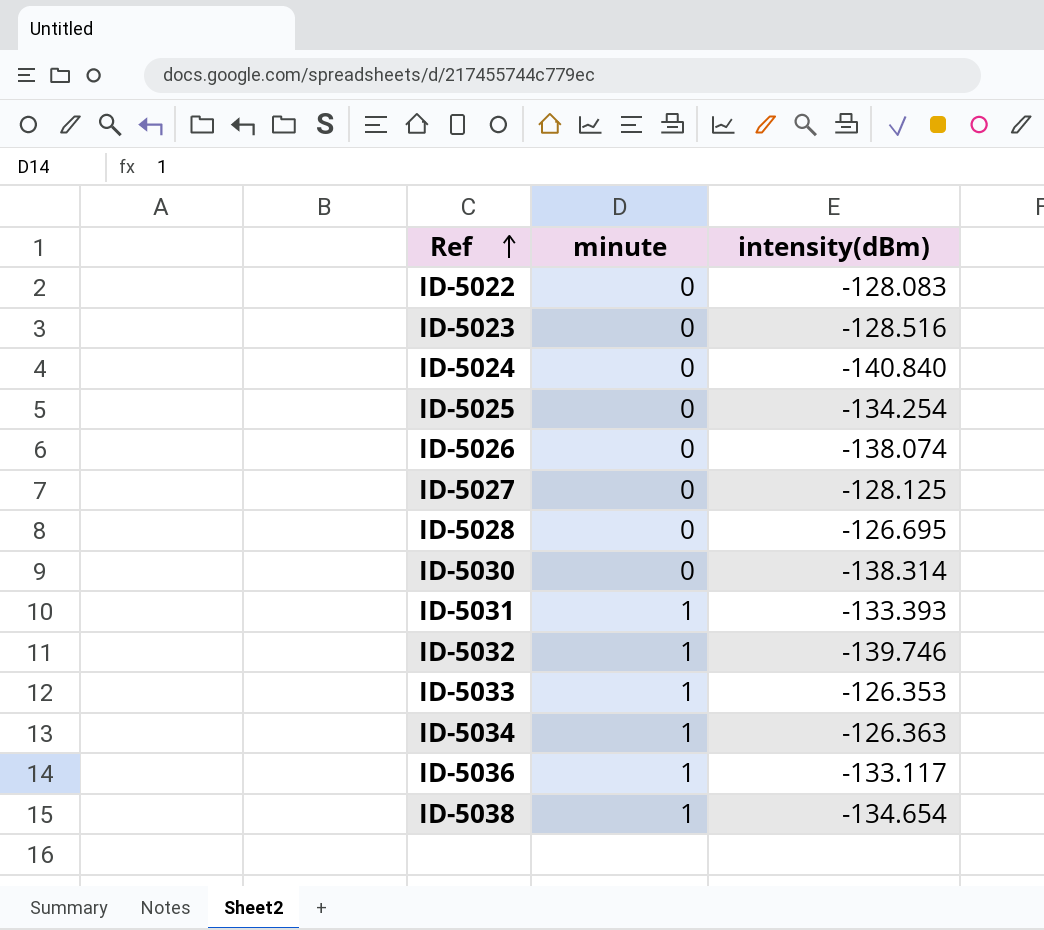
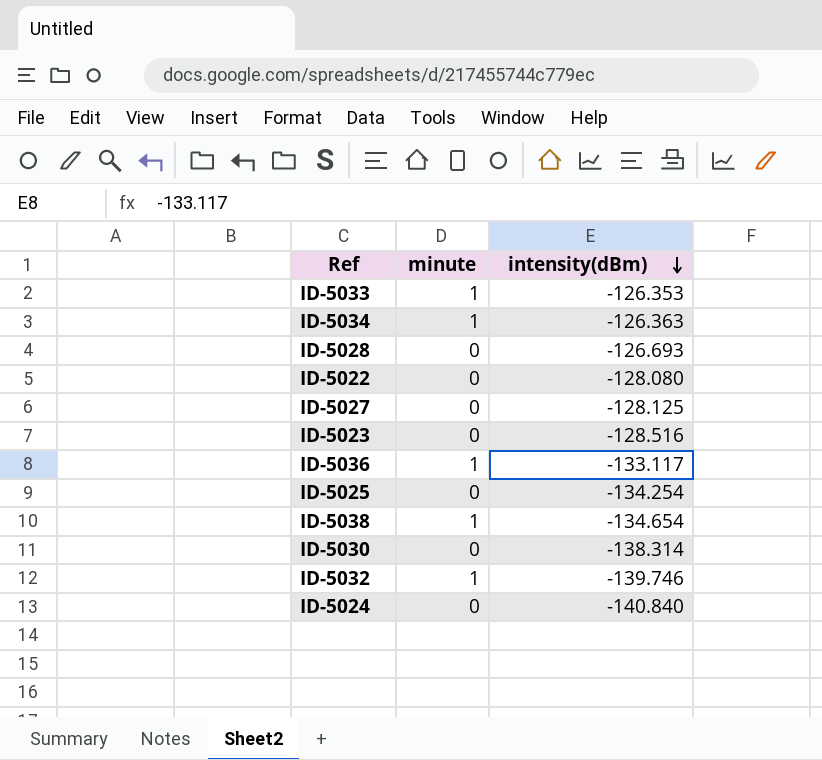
row order: Ref ascending -> intensity(dBm) descending
row ID-5026: 0 | -138.074 -> none
row ID-5031: 1 | -133.393 -> none
ID-5028 | intensity(dBm): -126.695 -> -126.693
ID-5022 | intensity(dBm): -128.083 -> -128.080

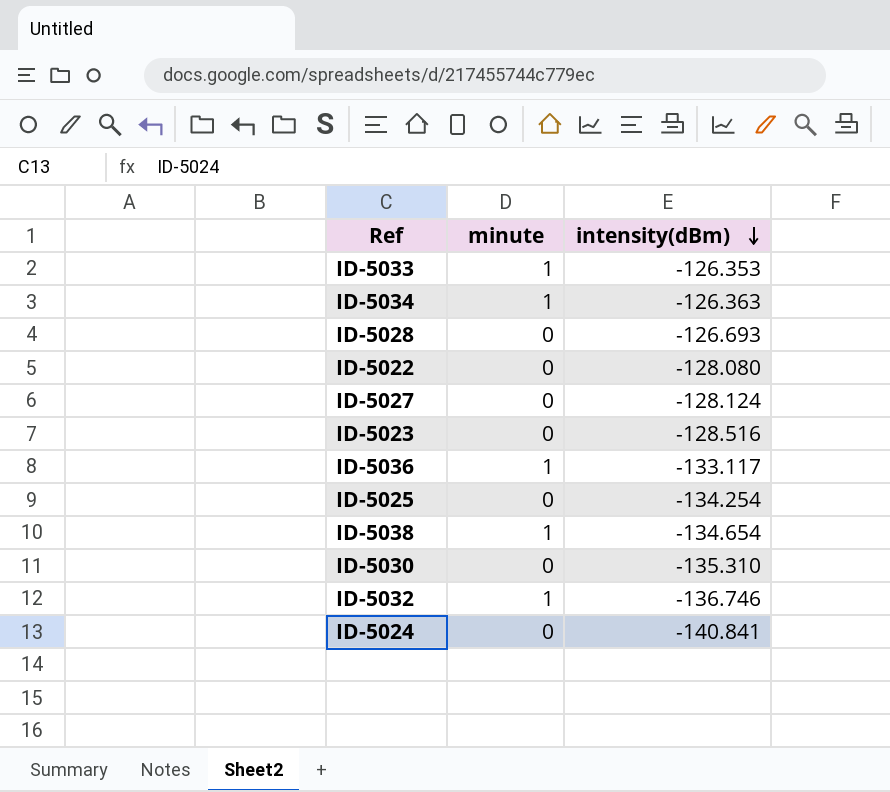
ID-5027 | intensity(dBm): -128.125 -> -128.124
ID-5030 | intensity(dBm): -138.314 -> -135.310
ID-5032 | intensity(dBm): -139.746 -> -136.746
ID-5024 | intensity(dBm): -140.840 -> -140.841

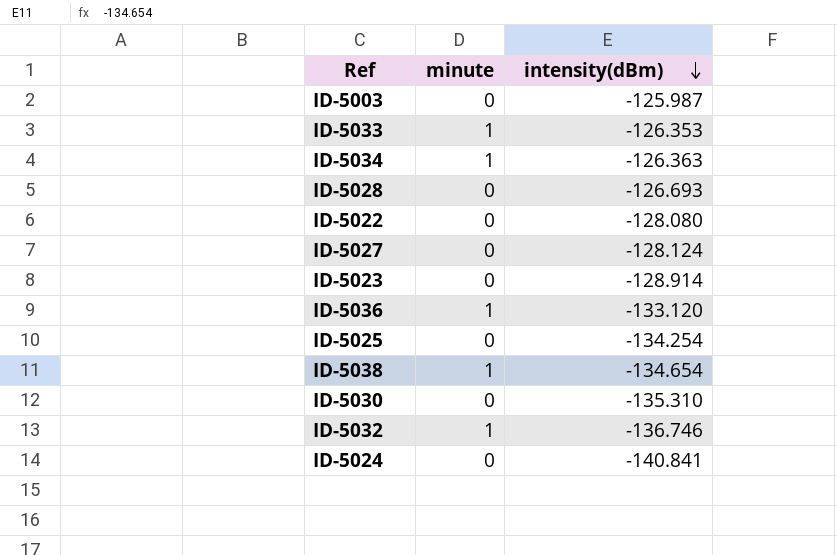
row ID-5003: none -> 0 | -125.987
ID-5023 | intensity(dBm): -128.516 -> -128.914
ID-5036 | intensity(dBm): -133.117 -> -133.120

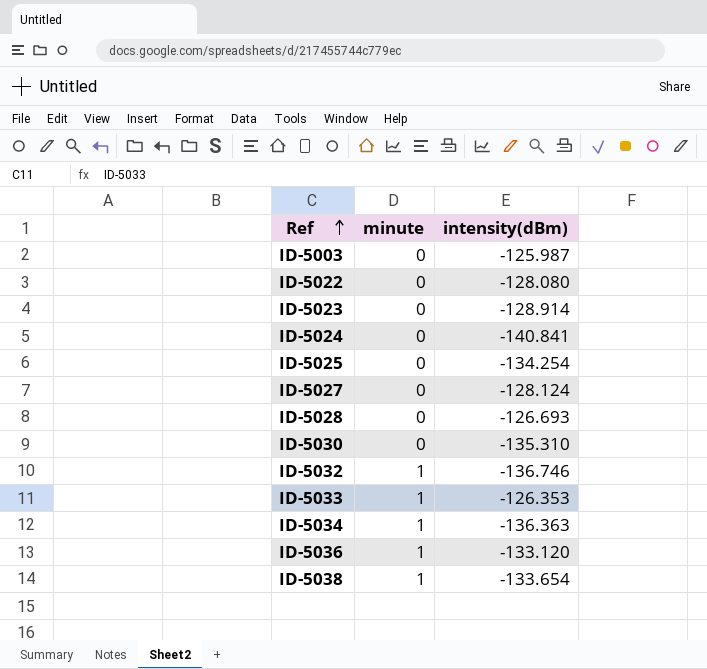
row order: intensity(dBm) descending -> Ref ascending
ID-5034 | intensity(dBm): -126.363 -> -136.363
ID-5038 | intensity(dBm): -134.654 -> -133.654

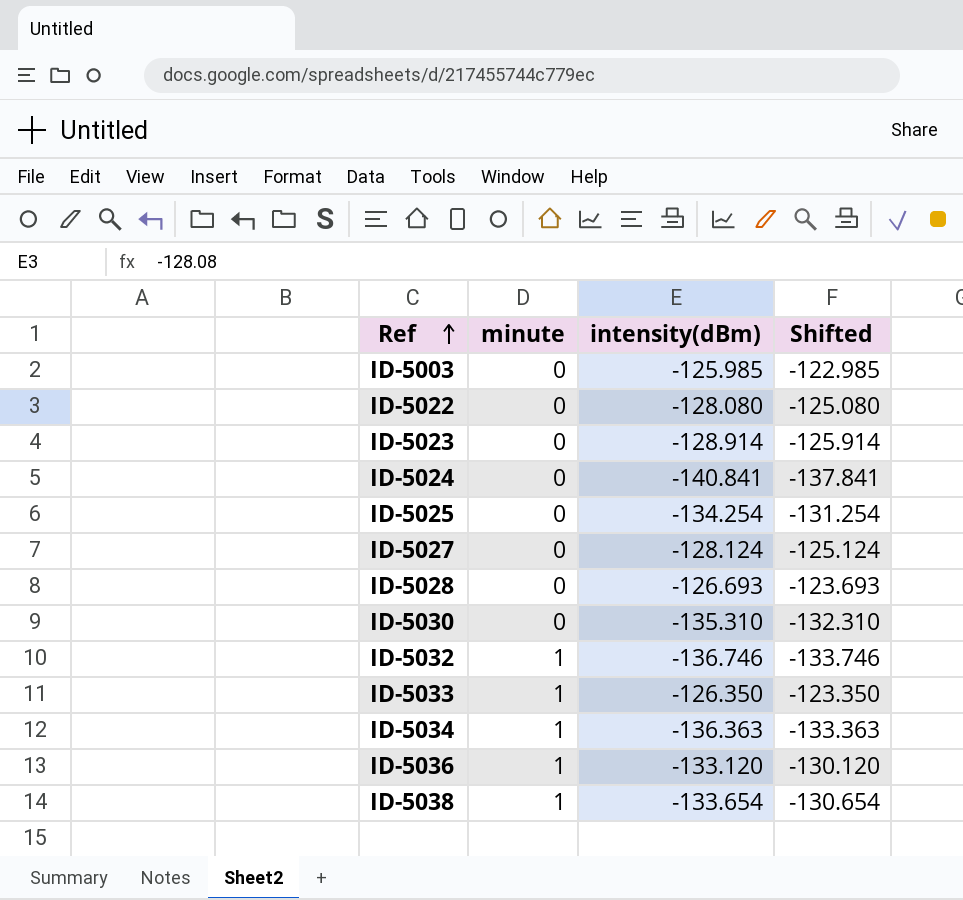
column Shifted | formula: none -> [intensity(dBm)] + 3
ID-5003 | intensity(dBm): -125.987 -> -125.985
ID-5033 | intensity(dBm): -126.353 -> -126.350

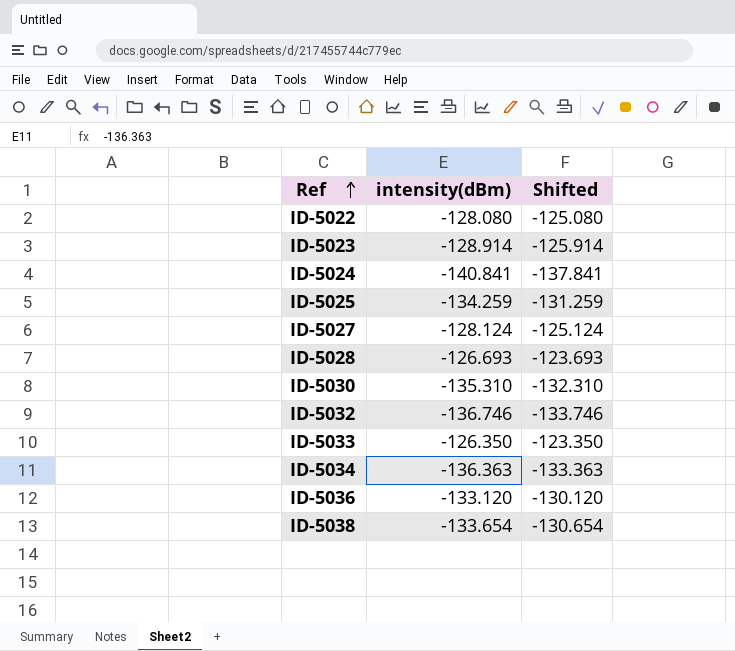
column minute | position: 2 -> none
row ID-5003: 0 | -125.985 | -122.985 -> none
ID-5025 | intensity(dBm): -134.254 -> -134.259
ID-5025 | Shifted: -131.254 -> -131.259

